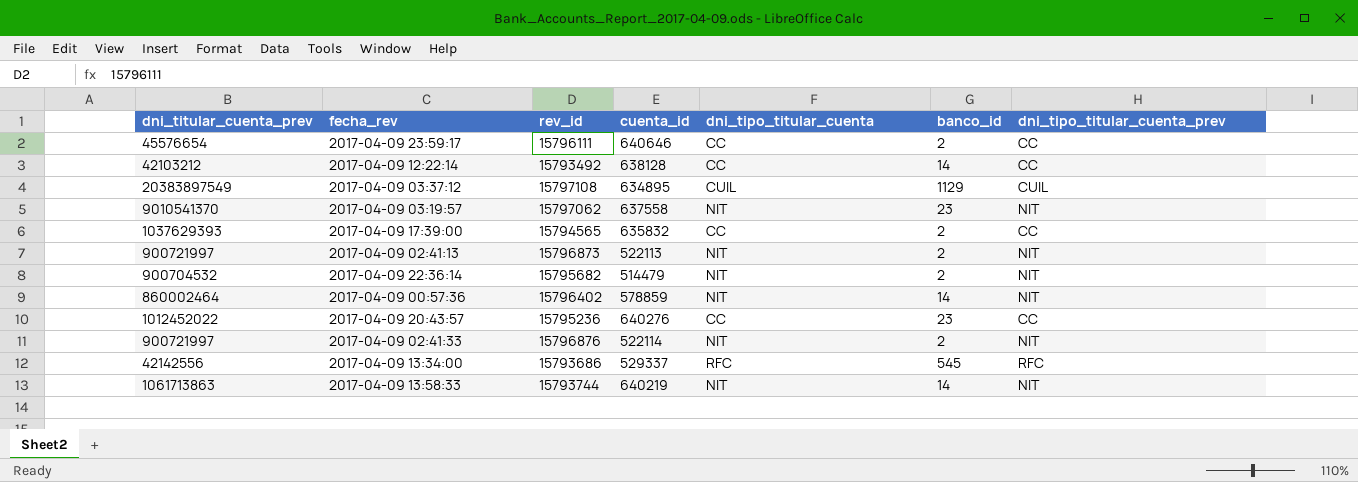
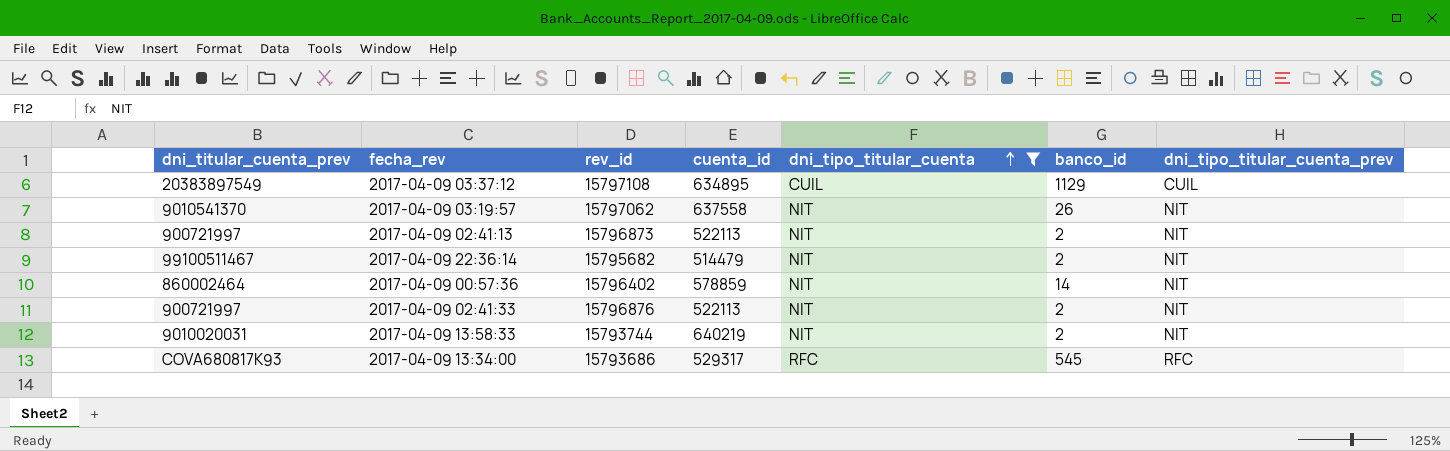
filter: none -> dni_tipo_titular_cuenta != CC
row order: none -> dni_tipo_titular_cuenta ascending
2017-04-09 03:19:57 | banco_id: 23 -> 26
2017-04-09 22:36:14 | dni_titular_cuenta_prev: 900704532 -> 99100511467
2017-04-09 02:41:33 | cuenta_id: 522114 -> 522113
2017-04-09 13:58:33 | dni_titular_cuenta_prev: 1061713863 -> 9010020031
2017-04-09 13:58:33 | banco_id: 14 -> 2
2017-04-09 13:34:00 | dni_titular_cuenta_prev: 42142556 -> COVA680817K93
2017-04-09 13:34:00 | cuenta_id: 529337 -> 529317

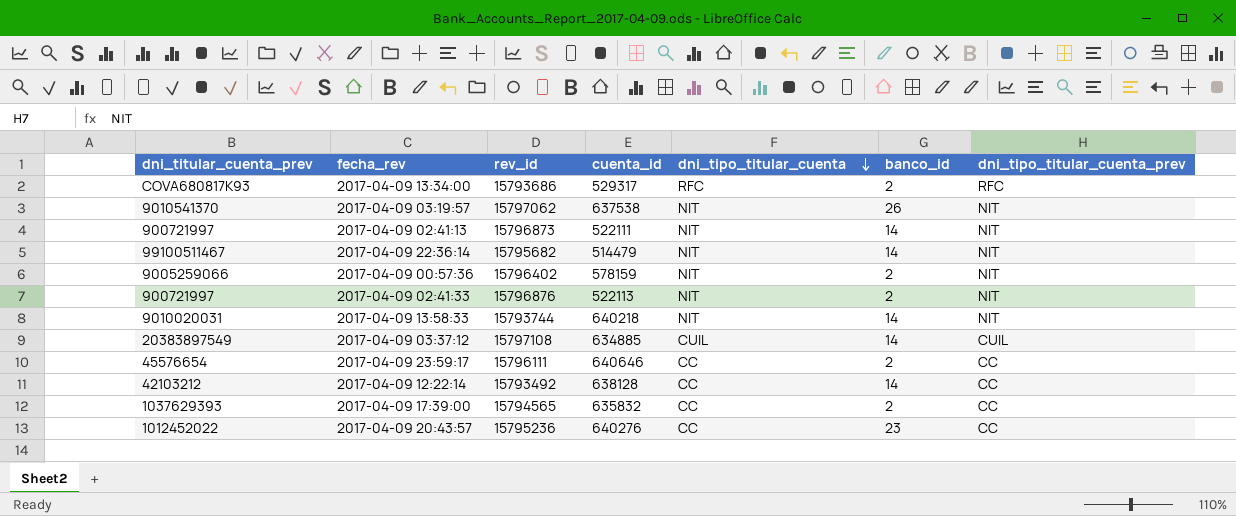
filter: dni_tipo_titular_cuenta != CC -> none
row order: dni_tipo_titular_cuenta ascending -> dni_tipo_titular_cuenta descending
2017-04-09 13:34:00 | banco_id: 545 -> 2
2017-04-09 03:19:57 | cuenta_id: 637558 -> 637538
2017-04-09 02:41:13 | cuenta_id: 522113 -> 522111
2017-04-09 02:41:13 | banco_id: 2 -> 14
2017-04-09 22:36:14 | banco_id: 2 -> 14
2017-04-09 00:57:36 | dni_titular_cuenta_prev: 860002464 -> 9005259066
2017-04-09 00:57:36 | cuenta_id: 578859 -> 578159
2017-04-09 00:57:36 | banco_id: 14 -> 2
2017-04-09 13:58:33 | cuenta_id: 640219 -> 640218
2017-04-09 13:58:33 | banco_id: 2 -> 14
2017-04-09 03:37:12 | cuenta_id: 634895 -> 634885
2017-04-09 03:37:12 | banco_id: 1129 -> 14

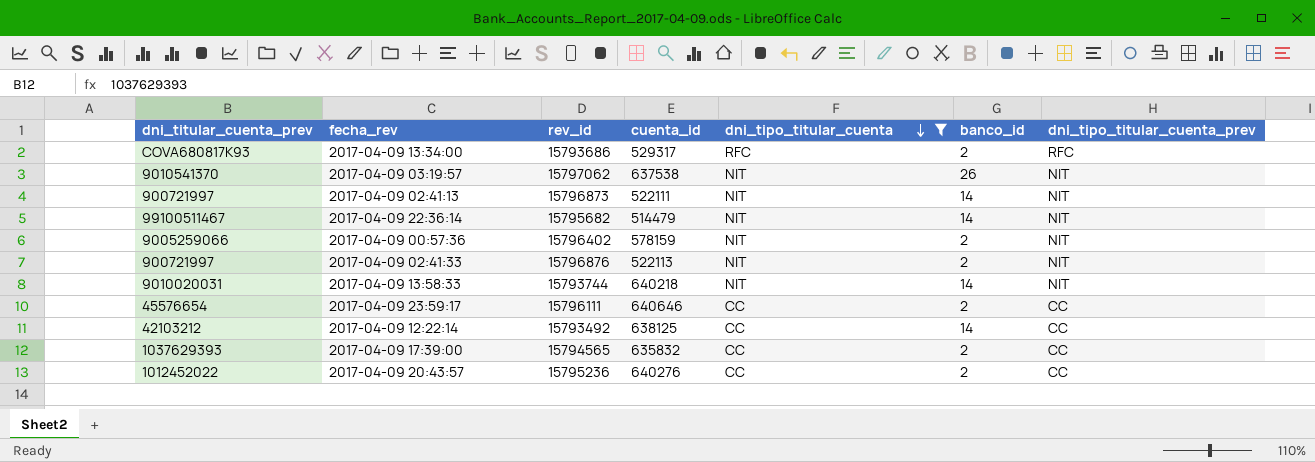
filter: none -> dni_tipo_titular_cuenta != CUIL
2017-04-09 12:22:14 | cuenta_id: 638128 -> 638125
2017-04-09 20:43:57 | banco_id: 23 -> 2

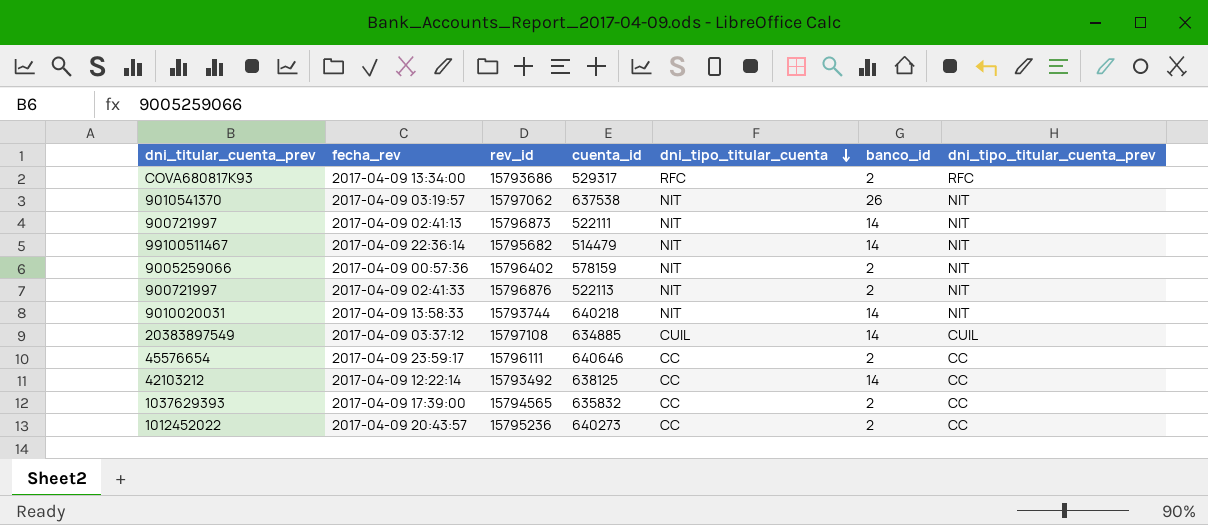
filter: dni_tipo_titular_cuenta != CUIL -> none
2017-04-09 20:43:57 | cuenta_id: 640276 -> 640273

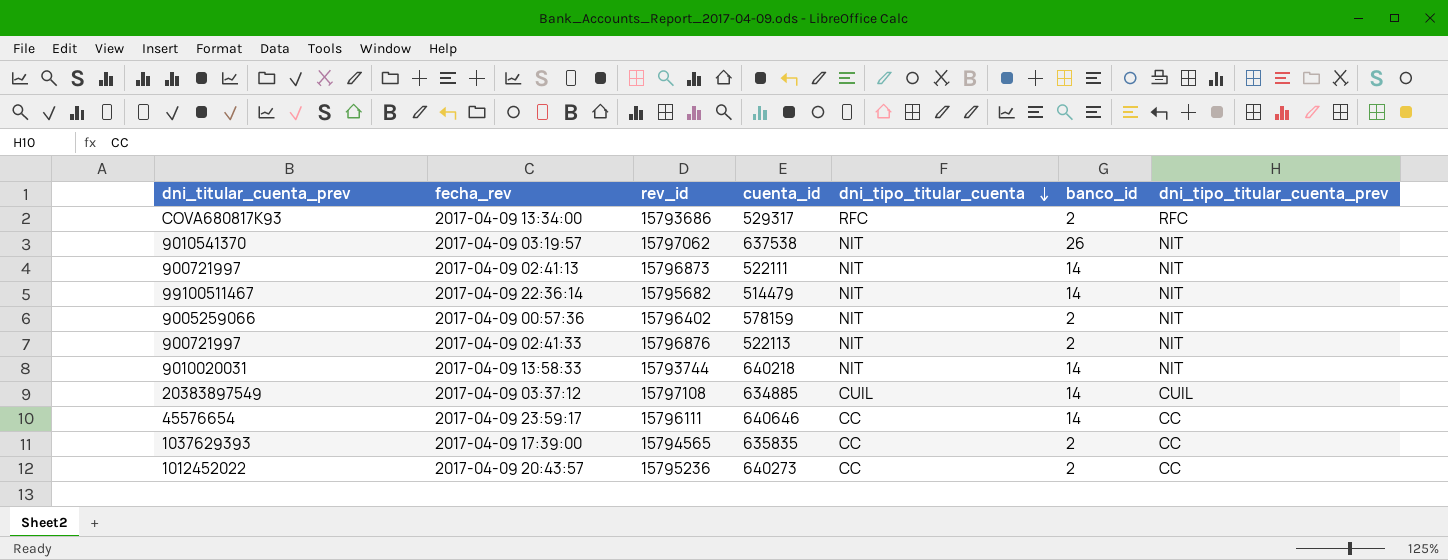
row 2017-04-09 12:22:14: 42103212 | 15793492 | 638125 | CC | 14 | CC -> none
2017-04-09 23:59:17 | banco_id: 2 -> 14
2017-04-09 17:39:00 | cuenta_id: 635832 -> 635835

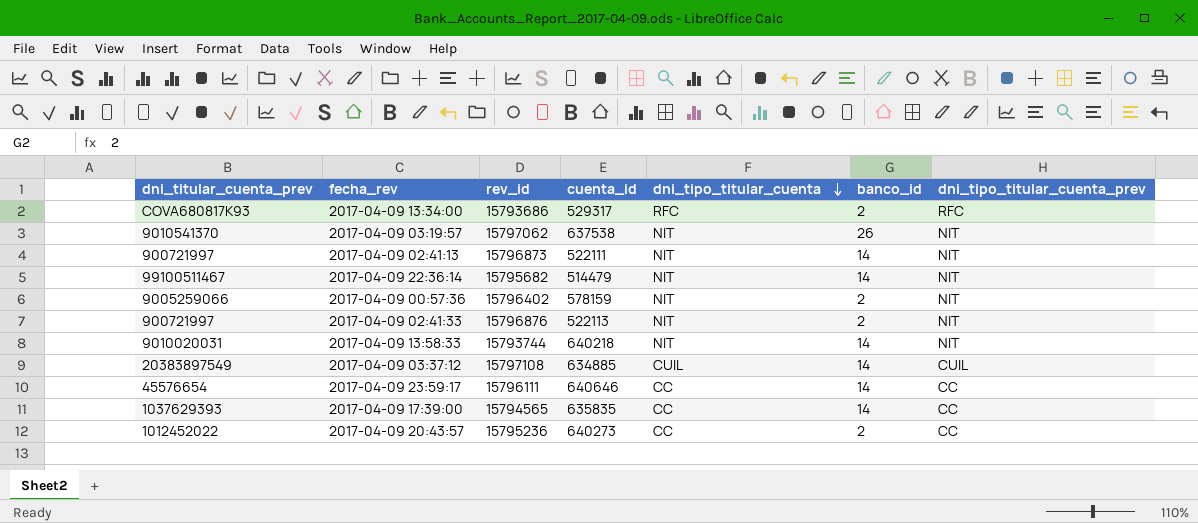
2017-04-09 17:39:00 | banco_id: 2 -> 14

